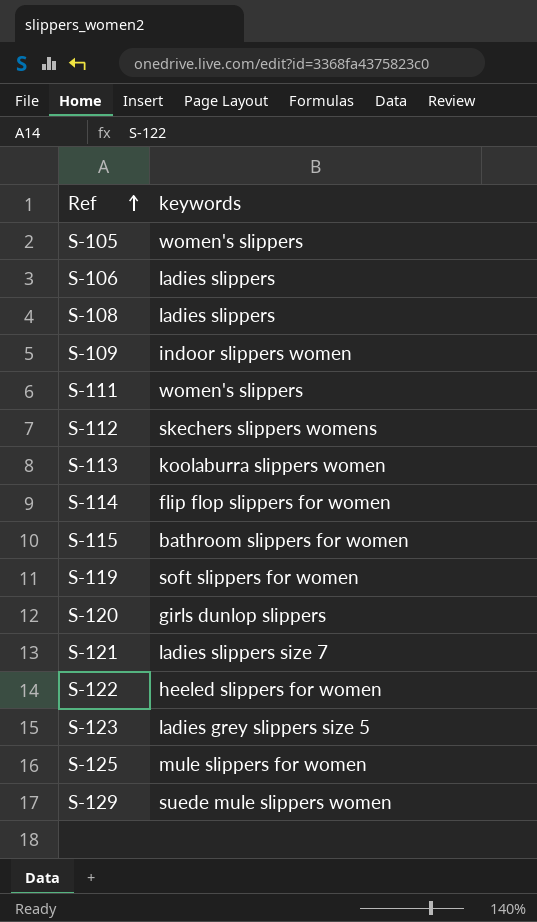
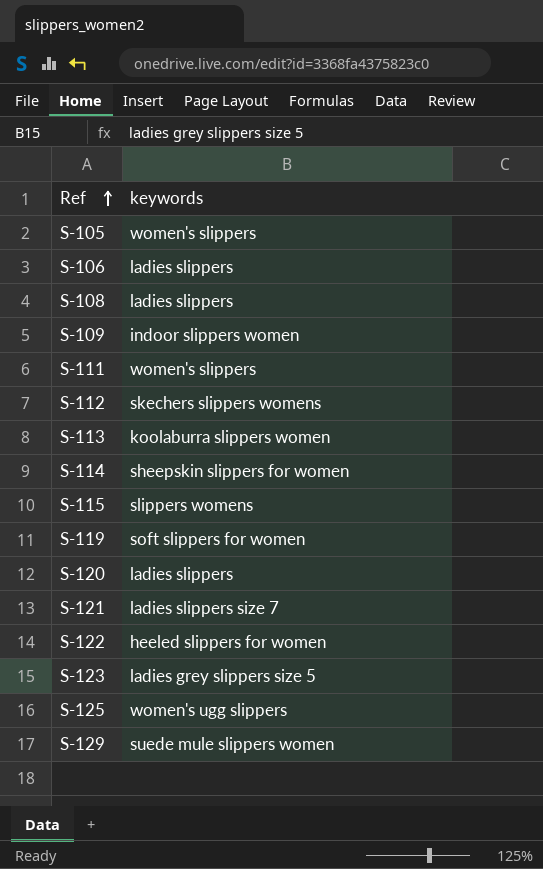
S-114 | keywords: flip flop slippers for women -> sheepskin slippers for women
S-115 | keywords: bathroom slippers for women -> slippers womens
S-120 | keywords: girls dunlop slippers -> ladies slippers
S-125 | keywords: mule slippers for women -> women's ugg slippers

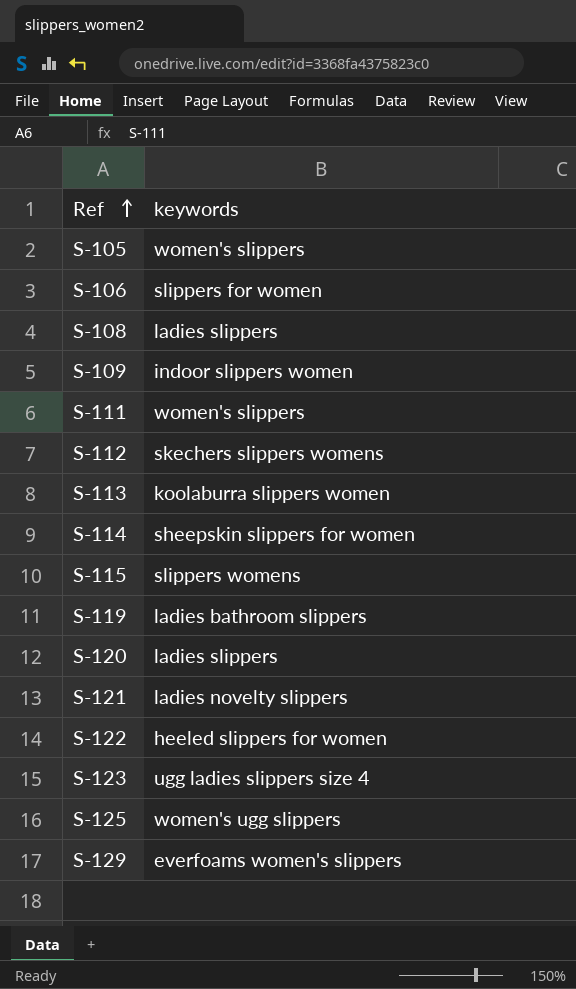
S-106 | keywords: ladies slippers -> slippers for women
S-119 | keywords: soft slippers for women -> ladies bathroom slippers
S-121 | keywords: ladies slippers size 7 -> ladies novelty slippers
S-123 | keywords: ladies grey slippers size 5 -> ugg ladies slippers size 4
S-129 | keywords: suede mule slippers women -> everfoams women's slippers

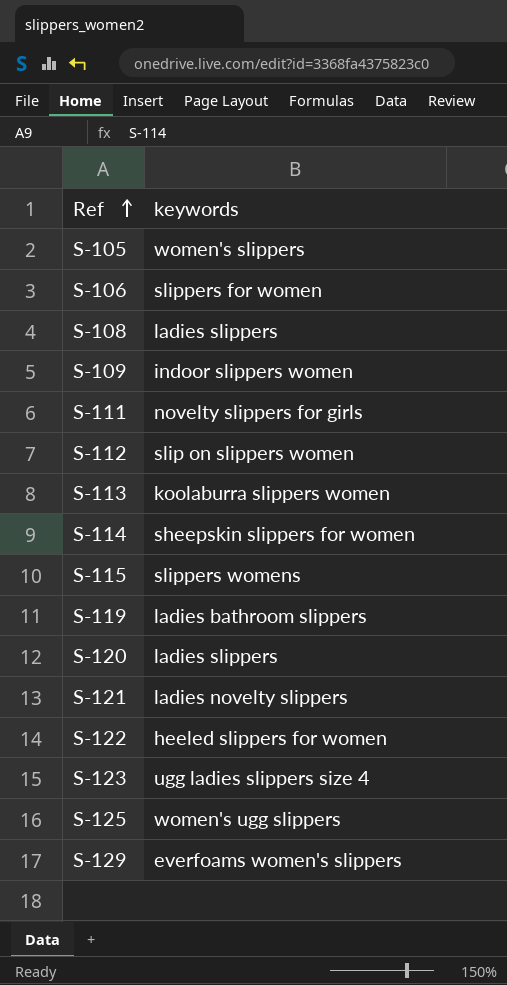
S-111 | keywords: women's slippers -> novelty slippers for girls
S-112 | keywords: skechers slippers womens -> slip on slippers women

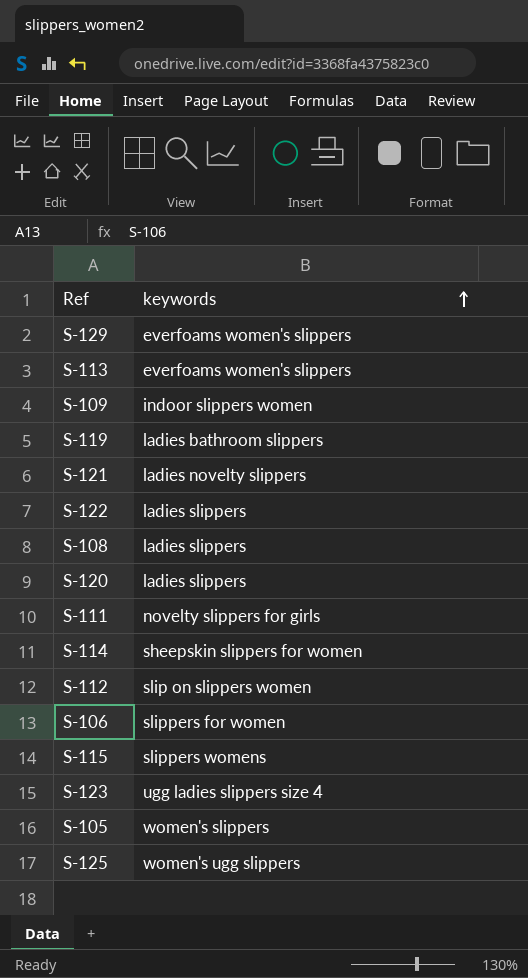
row order: Ref ascending -> keywords ascending
S-113 | keywords: koolaburra slippers women -> everfoams women's slippers
S-122 | keywords: heeled slippers for women -> ladies slippers

